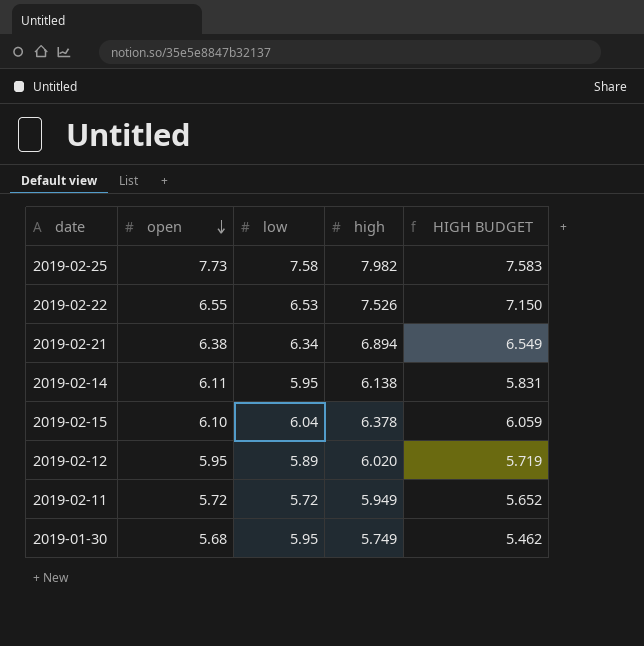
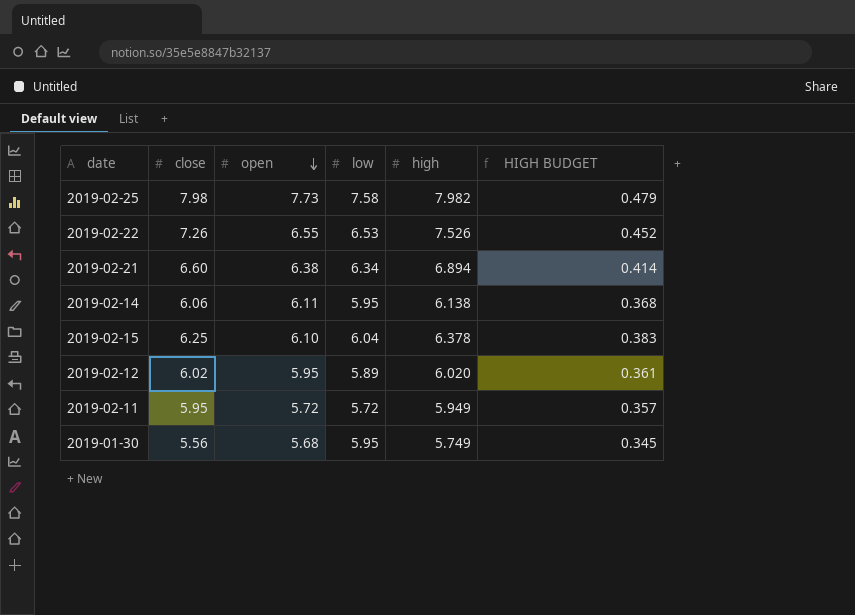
column close | position: none -> 2
column HIGH BUDGET | formula: [high] * 0.95 -> [high] * 0.06

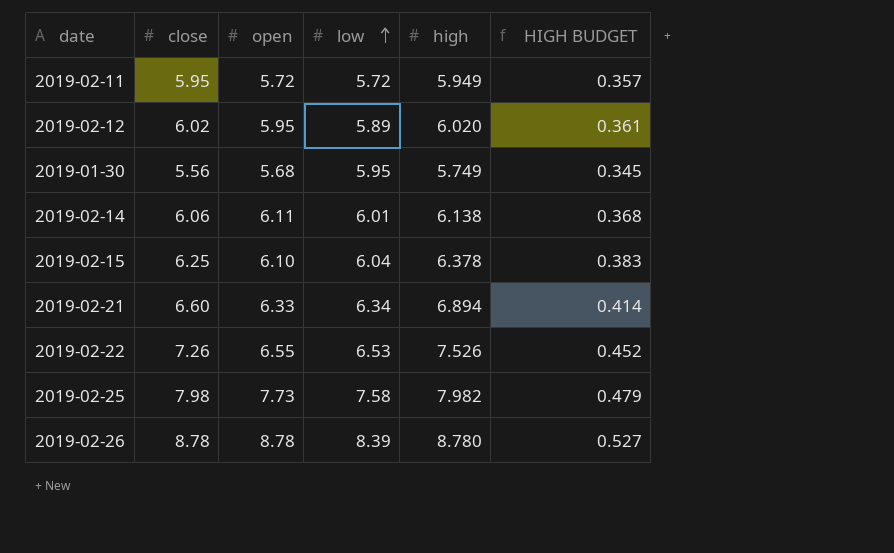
row order: open descending -> low ascending
2019-02-14 | low: 5.95 -> 6.01
2019-02-21 | open: 6.38 -> 6.33
row 2019-02-26: none -> 8.78 | 8.78 | 8.39 | 8.780 | 0.527

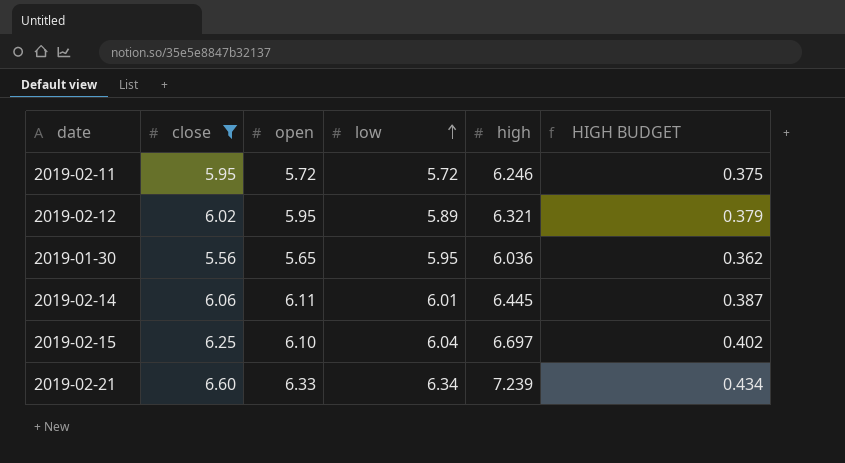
filter: none -> close <= 6.60
2019-02-11 | high: 5.949 -> 6.246
2019-02-11 | HIGH BUDGET: 0.357 -> 0.375
2019-02-12 | high: 6.020 -> 6.321
2019-02-12 | HIGH BUDGET: 0.361 -> 0.379
2019-01-30 | open: 5.68 -> 5.65
2019-01-30 | high: 5.749 -> 6.036
2019-01-30 | HIGH BUDGET: 0.345 -> 0.362
2019-02-14 | high: 6.138 -> 6.445
2019-02-14 | HIGH BUDGET: 0.368 -> 0.387
2019-02-15 | high: 6.378 -> 6.697
2019-02-15 | HIGH BUDGET: 0.383 -> 0.402
2019-02-21 | high: 6.894 -> 7.239
2019-02-21 | HIGH BUDGET: 0.414 -> 0.434

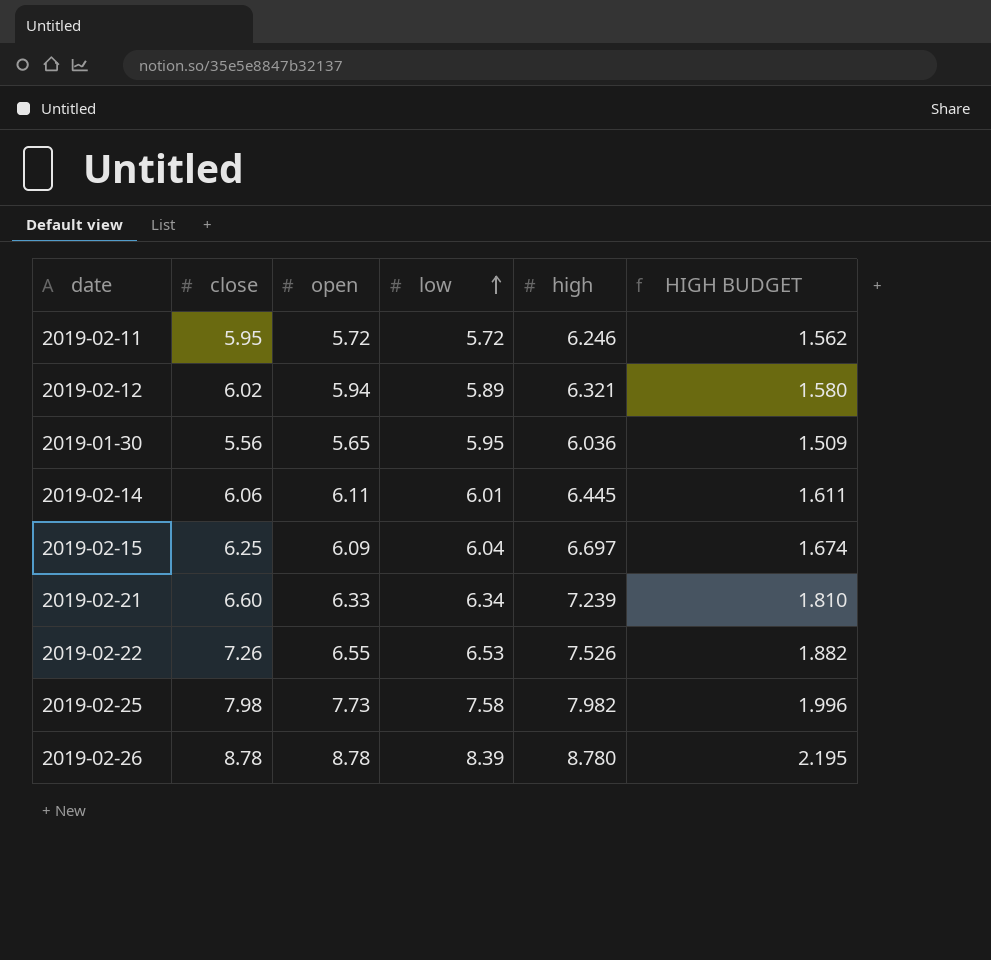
filter: close <= 6.60 -> none
column HIGH BUDGET | formula: [high] * 0.06 -> [high] * 0.25
2019-02-12 | open: 5.95 -> 5.94
2019-02-15 | open: 6.10 -> 6.09

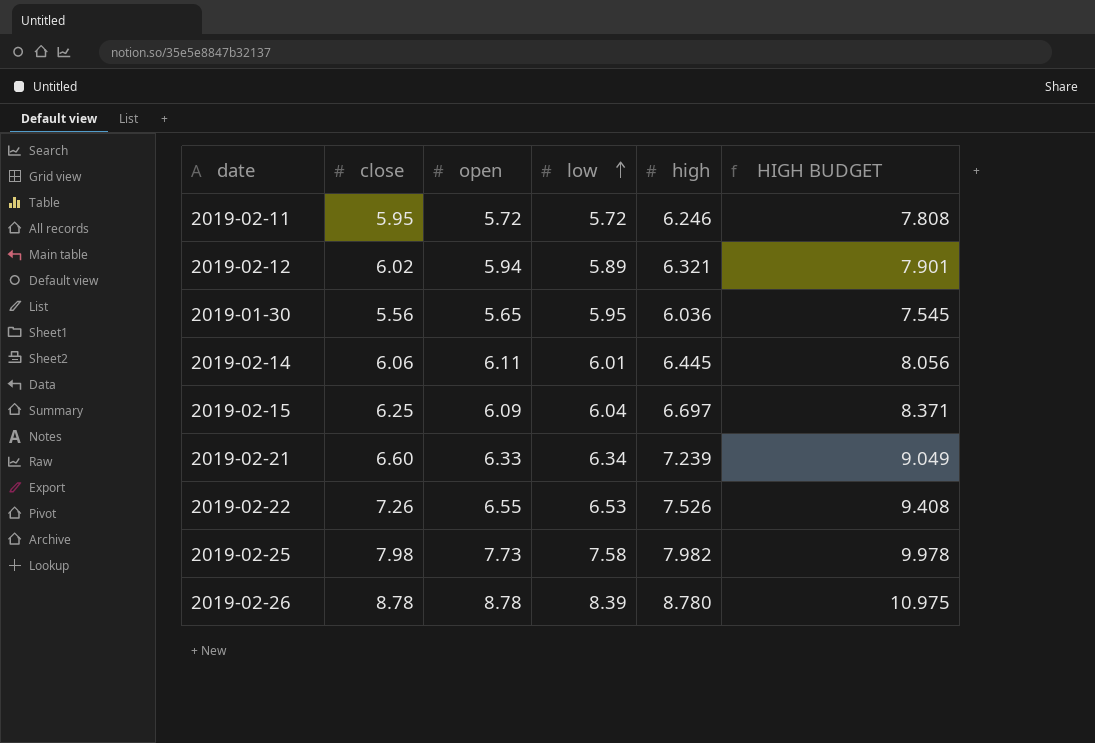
column HIGH BUDGET | formula: [high] * 0.25 -> [high] * 1.25

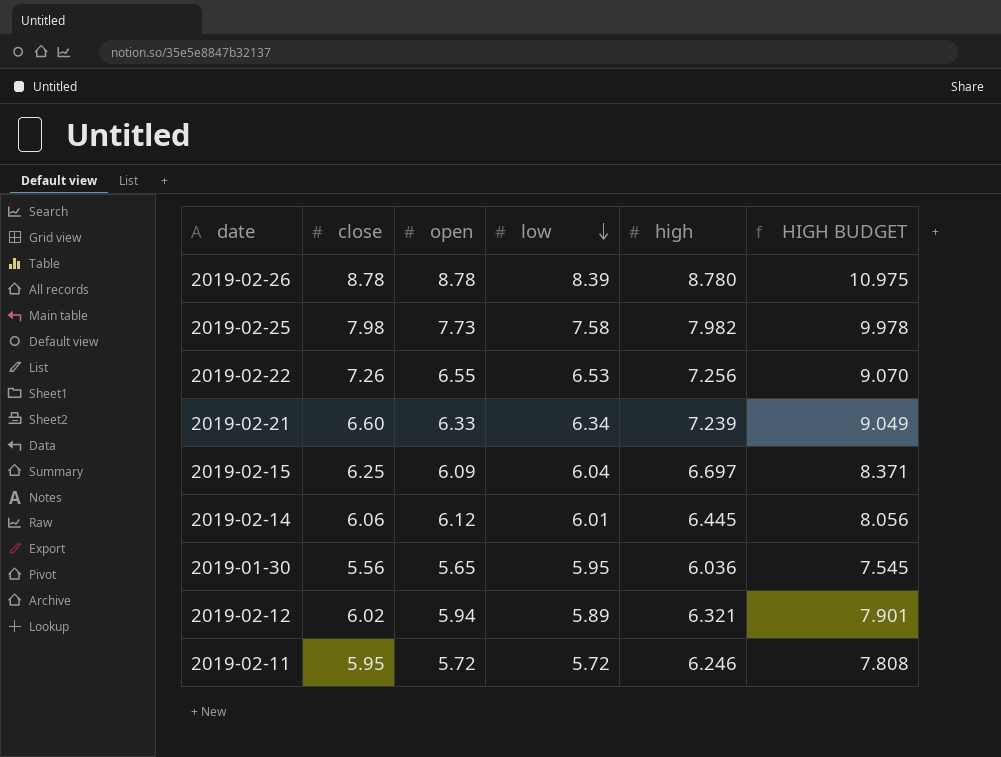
row order: low ascending -> low descending
2019-02-22 | high: 7.526 -> 7.256
2019-02-22 | HIGH BUDGET: 9.408 -> 9.070
2019-02-14 | open: 6.11 -> 6.12

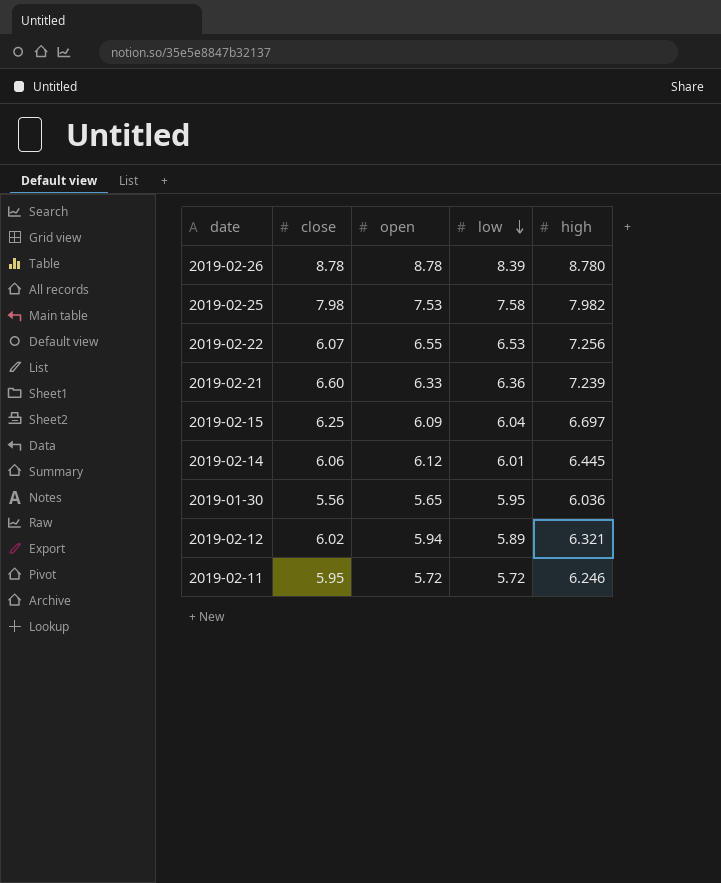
column HIGH BUDGET | formula: [high] * 1.25 -> none
2019-02-25 | open: 7.73 -> 7.53
2019-02-22 | close: 7.26 -> 6.07
2019-02-21 | low: 6.34 -> 6.36

